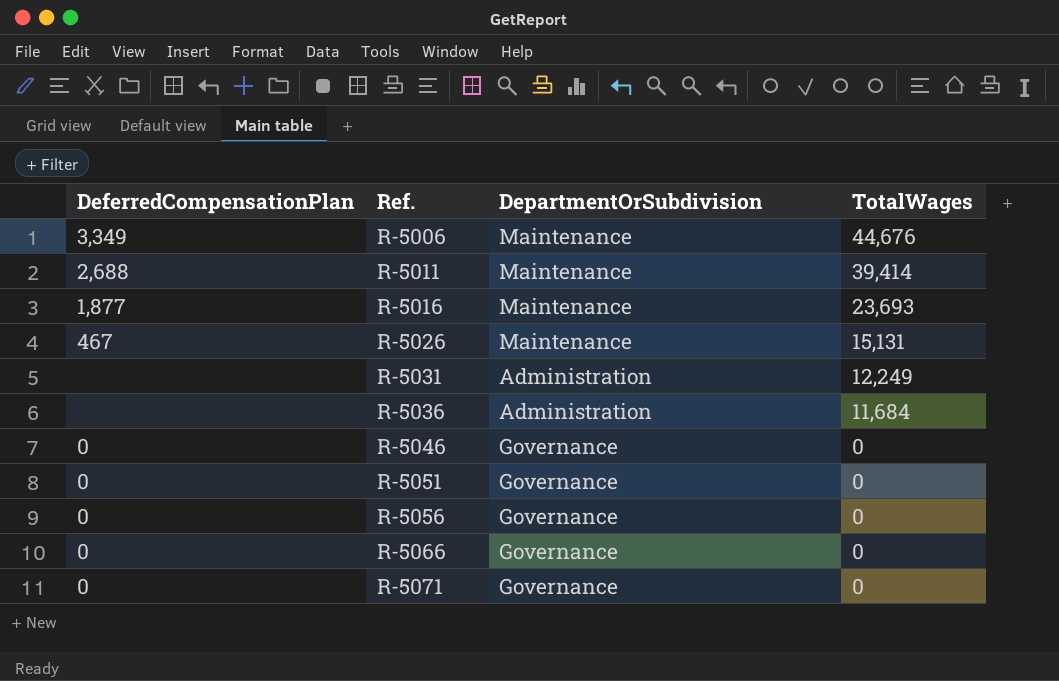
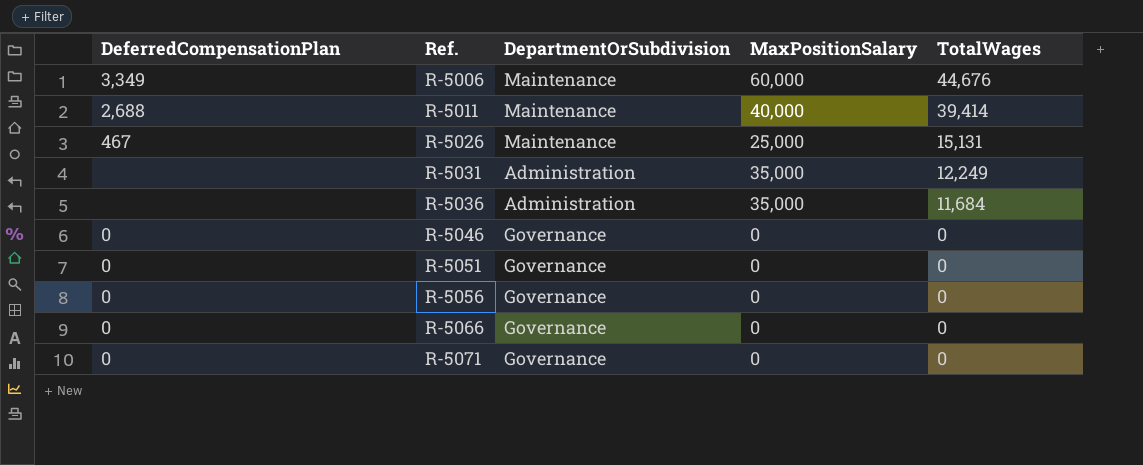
column MaxPositionSalary | position: none -> 4
row R-5016: 1,877 | Maintenance | 23,693 -> none

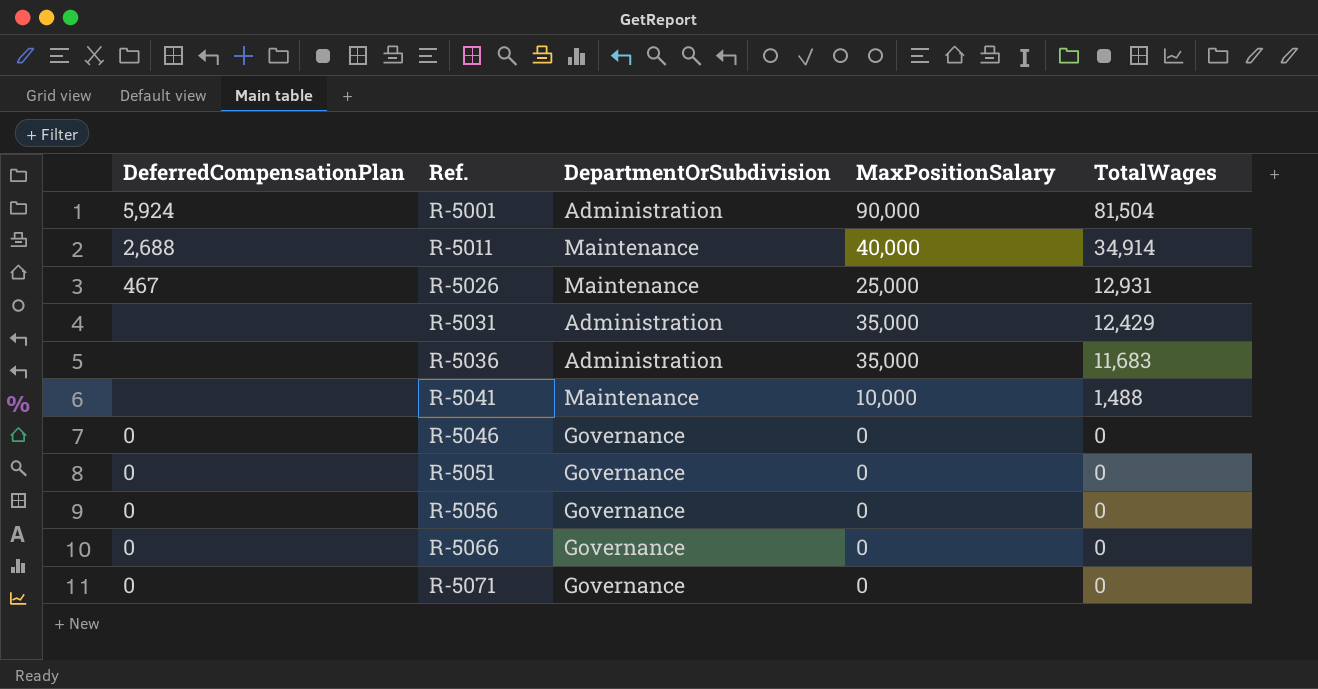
row R-5006: 3,349 | Maintenance | 60,000 | 44,676 -> none
row R-5001: none -> 5,924 | Administration | 90,000 | 81,504
R-5011 | TotalWages: 39,414 -> 34,914
R-5026 | TotalWages: 15,131 -> 12,931
R-5031 | TotalWages: 12,249 -> 12,429
R-5036 | TotalWages: 11,684 -> 11,683
row R-5041: none -> none | Maintenance | 10,000 | 1,488

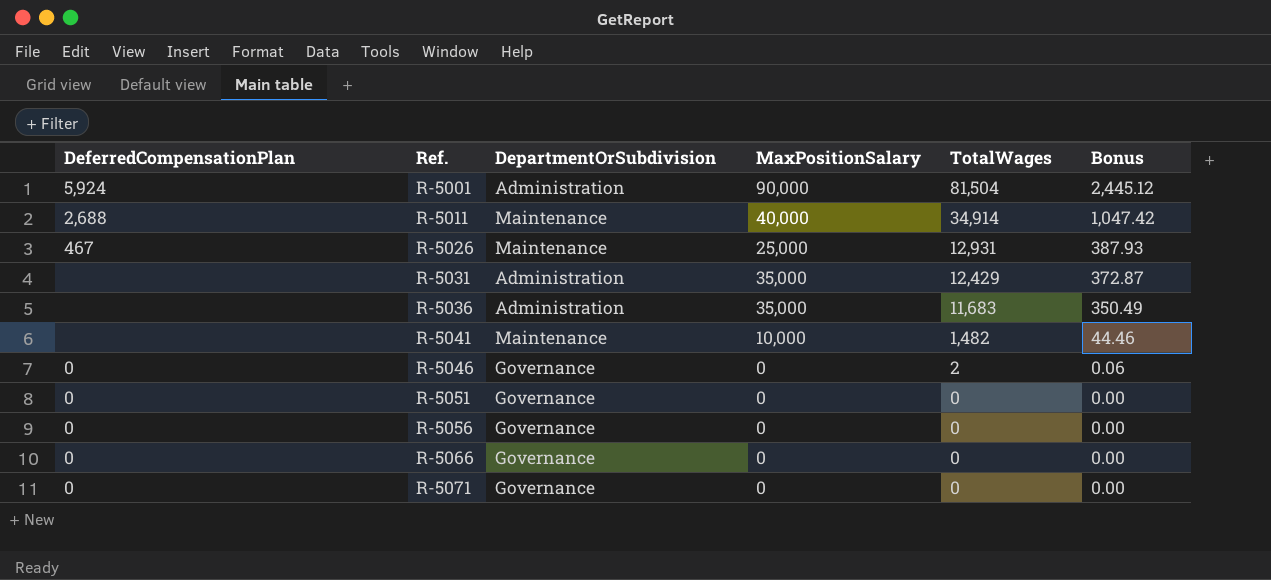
column Bonus | formula: none -> [TotalWages] * 0.03
R-5041 | TotalWages: 1,488 -> 1,482
R-5046 | TotalWages: 0 -> 2

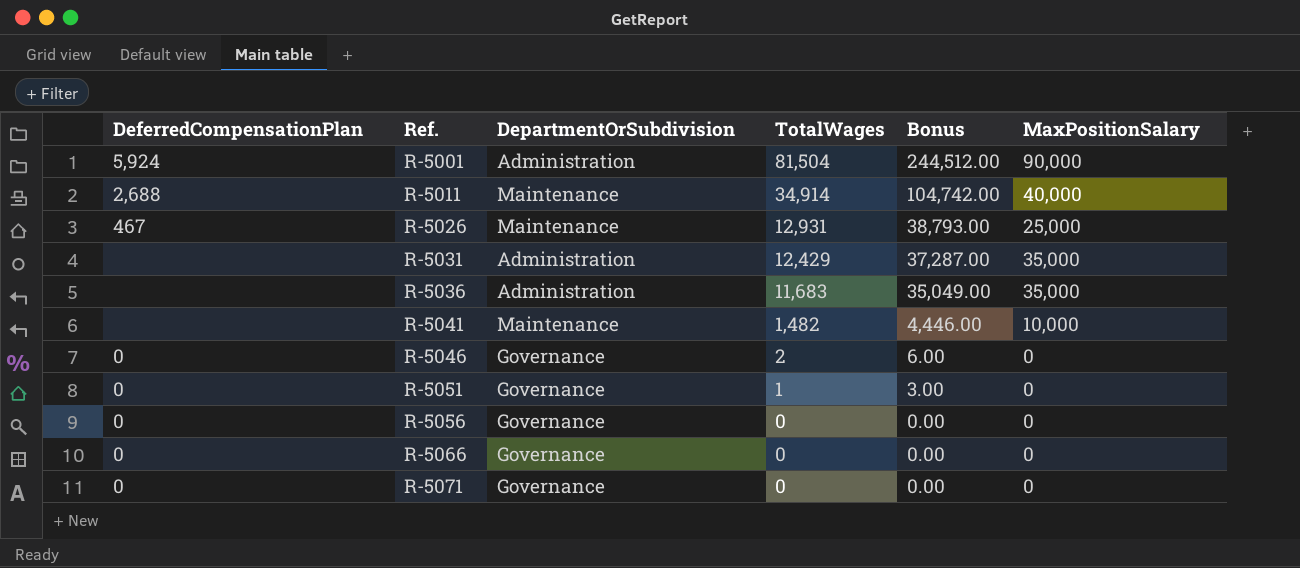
column Bonus | formula: [TotalWages] * 0.03 -> [TotalWages] * 3
column MaxPositionSalary | position: 4 -> 6
R-5051 | TotalWages: 0 -> 1

